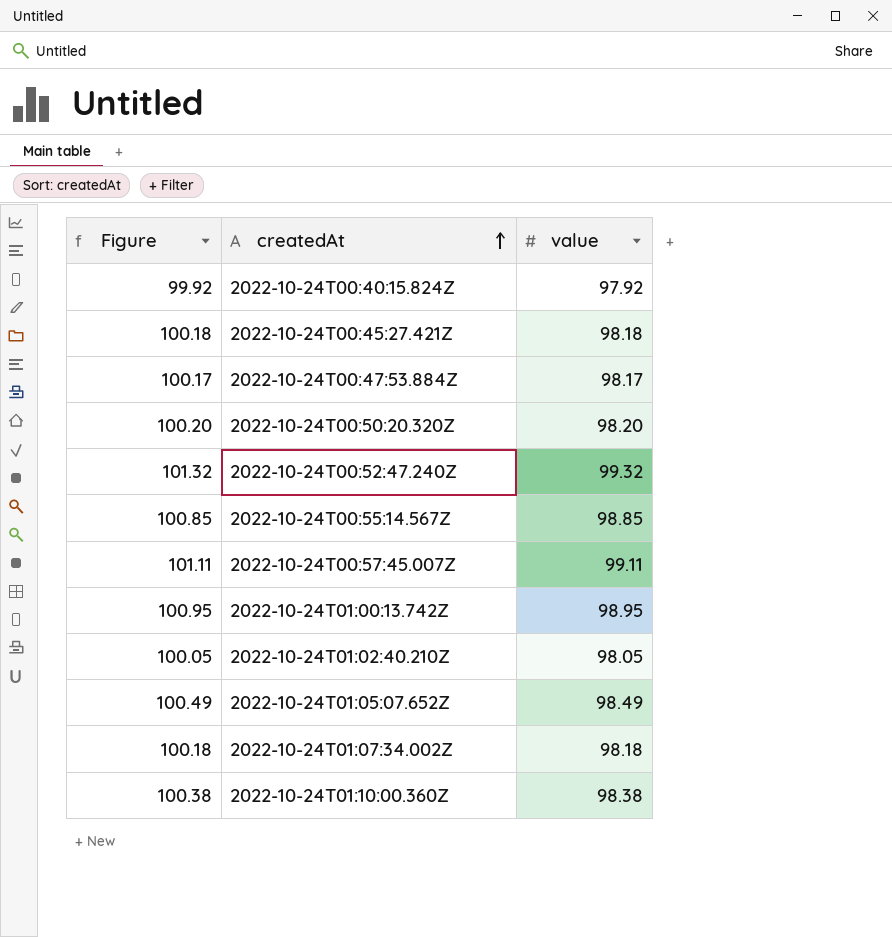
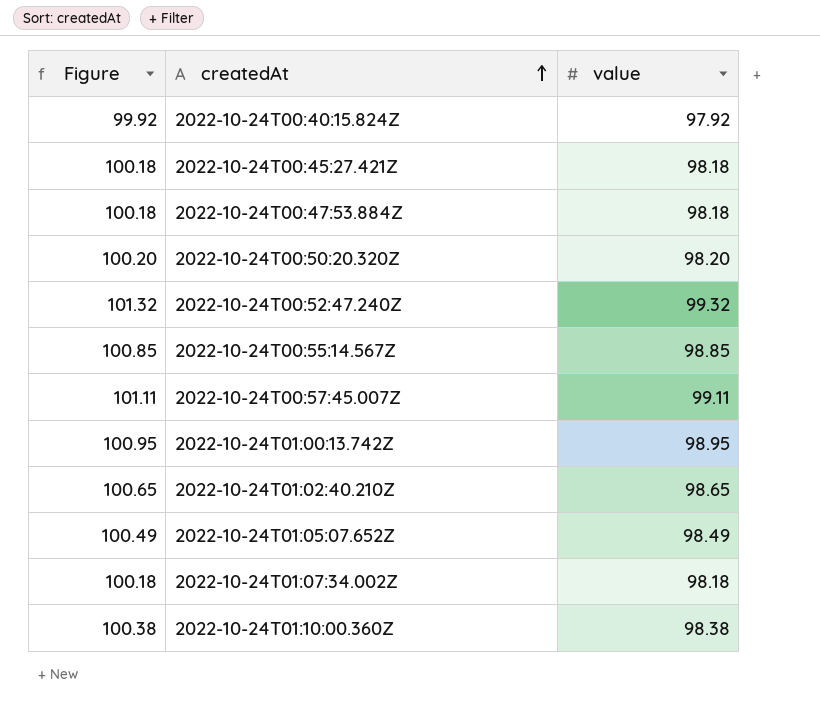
2022-10-24T00:47:53.884Z | Figure: 100.17 -> 100.18
2022-10-24T00:47:53.884Z | value: 98.17 -> 98.18
2022-10-24T01:02:40.210Z | Figure: 100.05 -> 100.65
2022-10-24T01:02:40.210Z | value: 98.05 -> 98.65

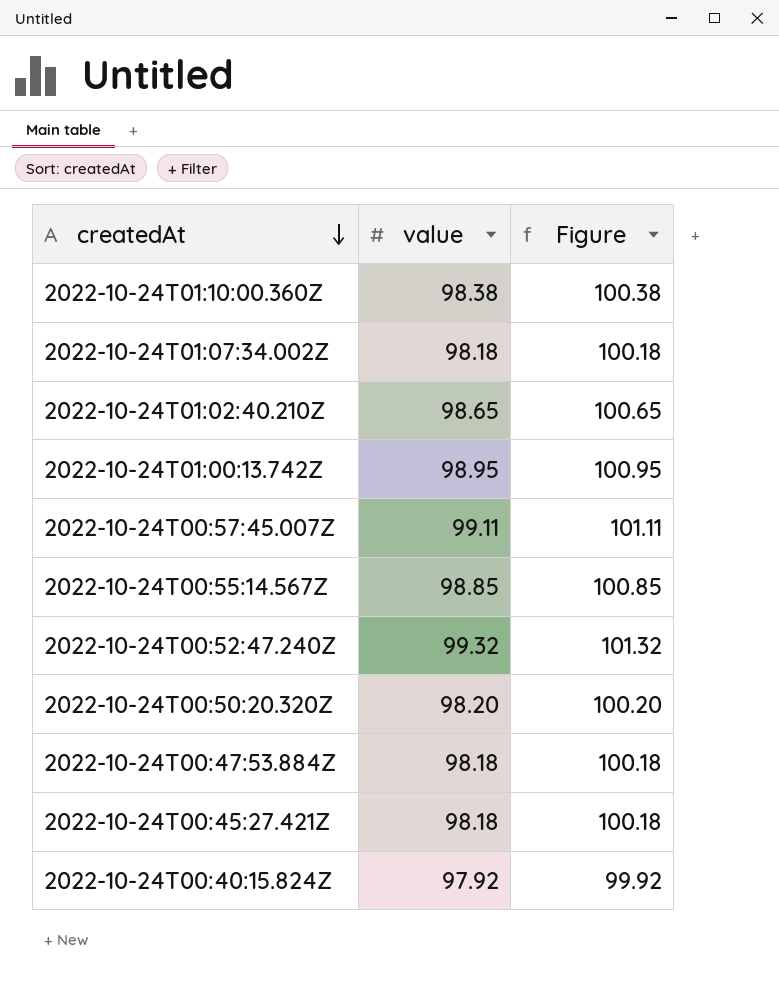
row order: createdAt ascending -> createdAt descending
column Figure | position: 1 -> 3
row 2022-10-24T01:05:07.652Z: 100.49 | 98.49 -> none

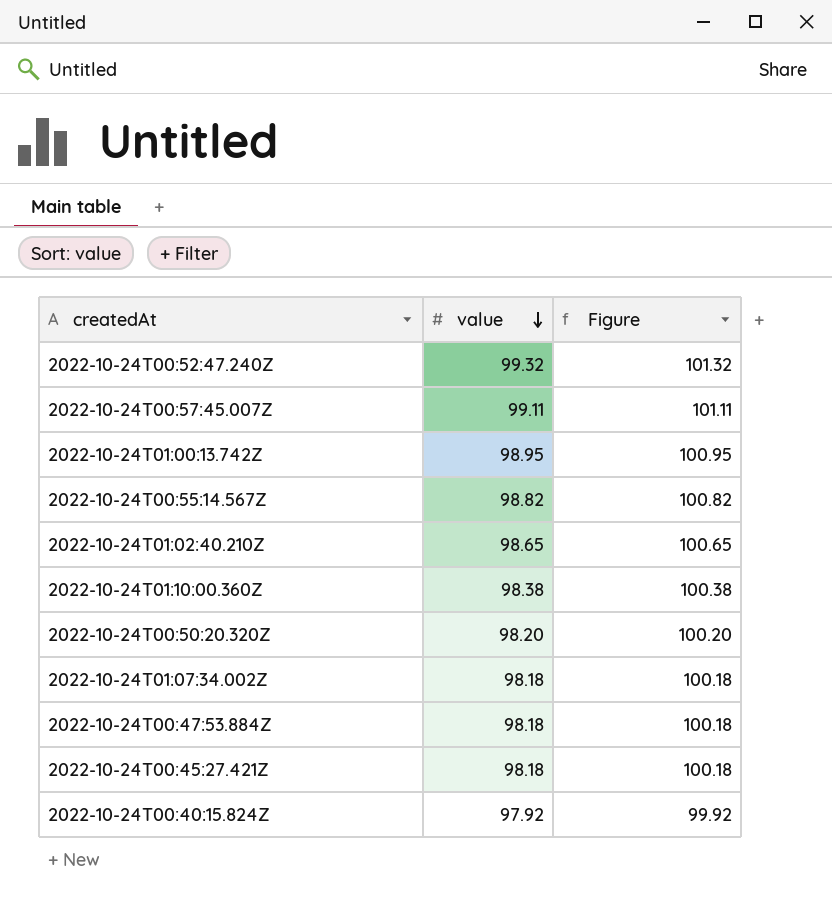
row order: createdAt descending -> value descending
2022-10-24T00:55:14.567Z | value: 98.85 -> 98.82
2022-10-24T00:55:14.567Z | Figure: 100.85 -> 100.82

